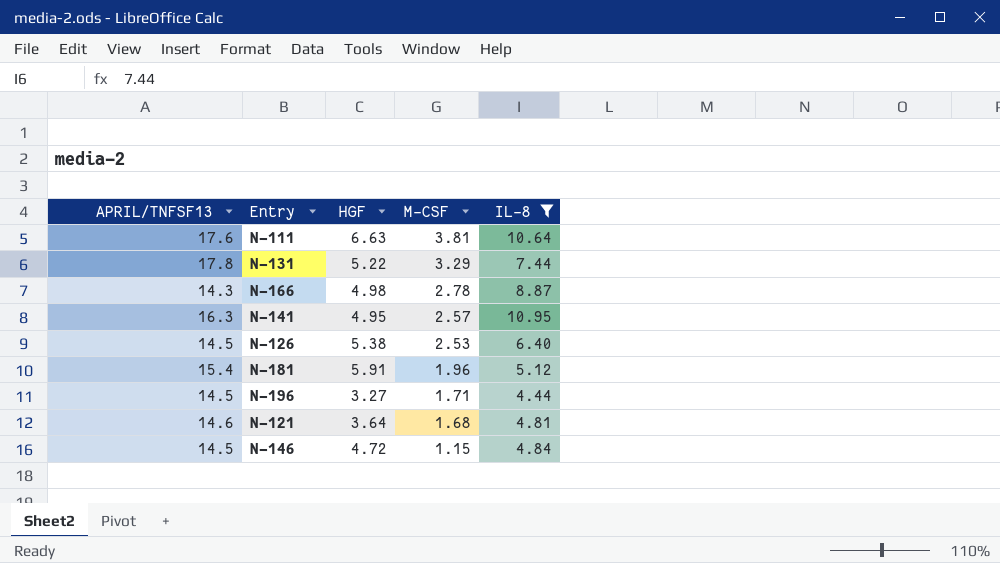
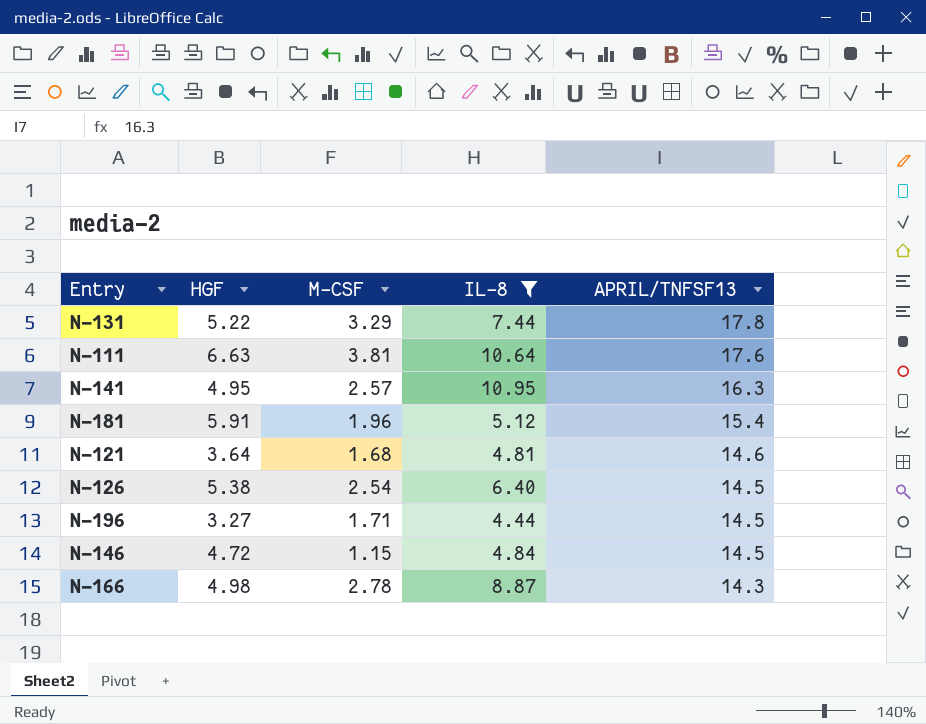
row order: M-CSF descending -> APRIL/TNFSF13 descending
column APRIL/TNFSF13 | position: 1 -> 5
N-126 | M-CSF: 2.53 -> 2.54

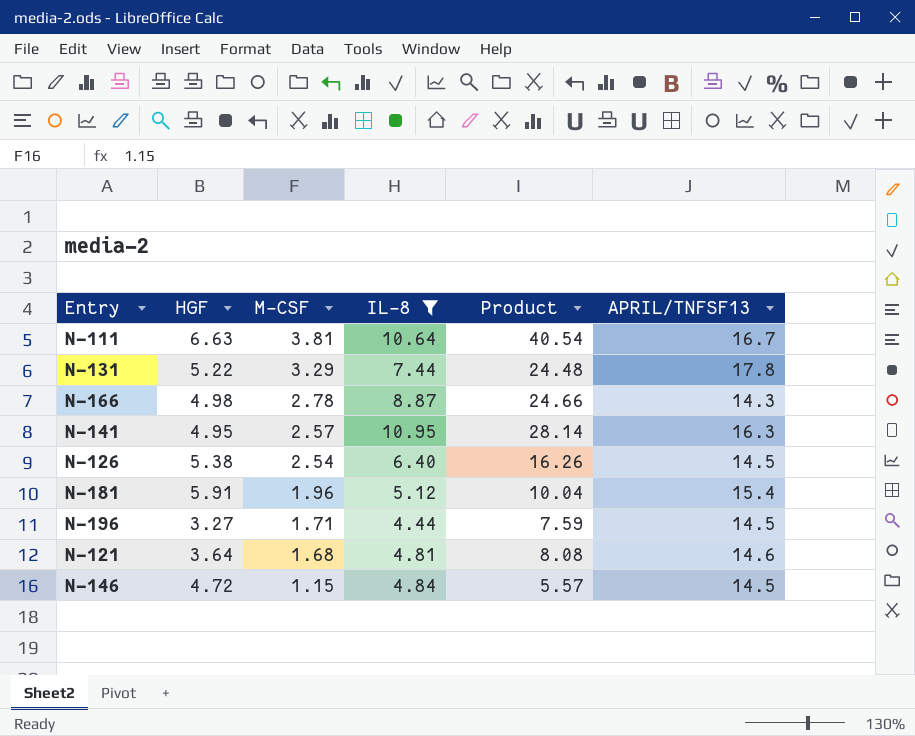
row order: APRIL/TNFSF13 descending -> M-CSF descending
column Product | formula: none -> [M-CSF] * [IL-8]
N-111 | APRIL/TNFSF13: 17.6 -> 16.7

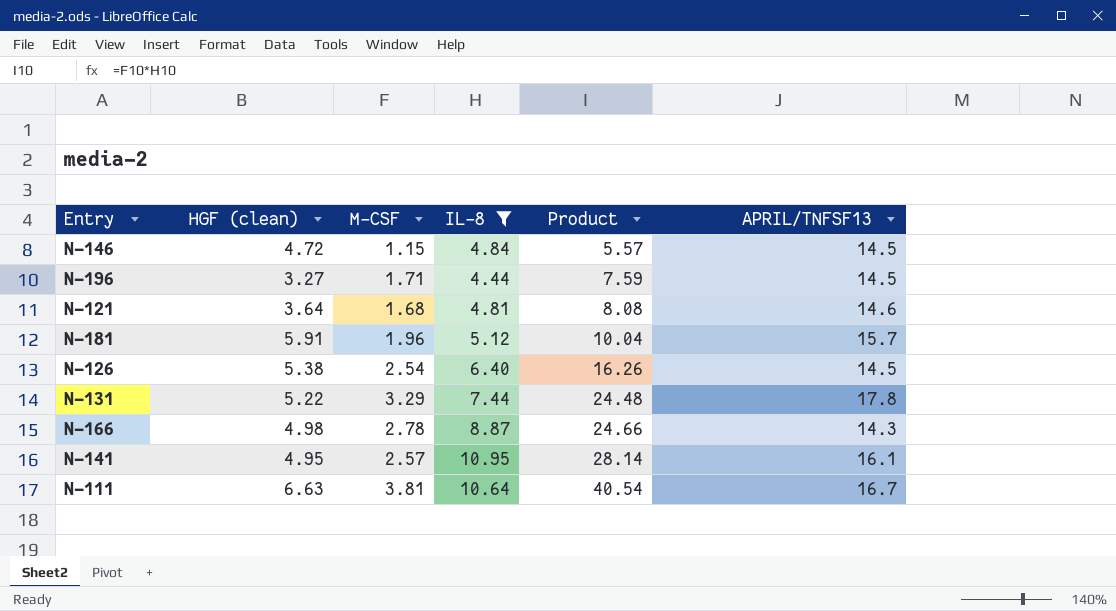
row order: M-CSF descending -> Product ascending
column name: HGF -> HGF (clean)
N-181 | APRIL/TNFSF13: 15.4 -> 15.7
N-141 | APRIL/TNFSF13: 16.3 -> 16.1

